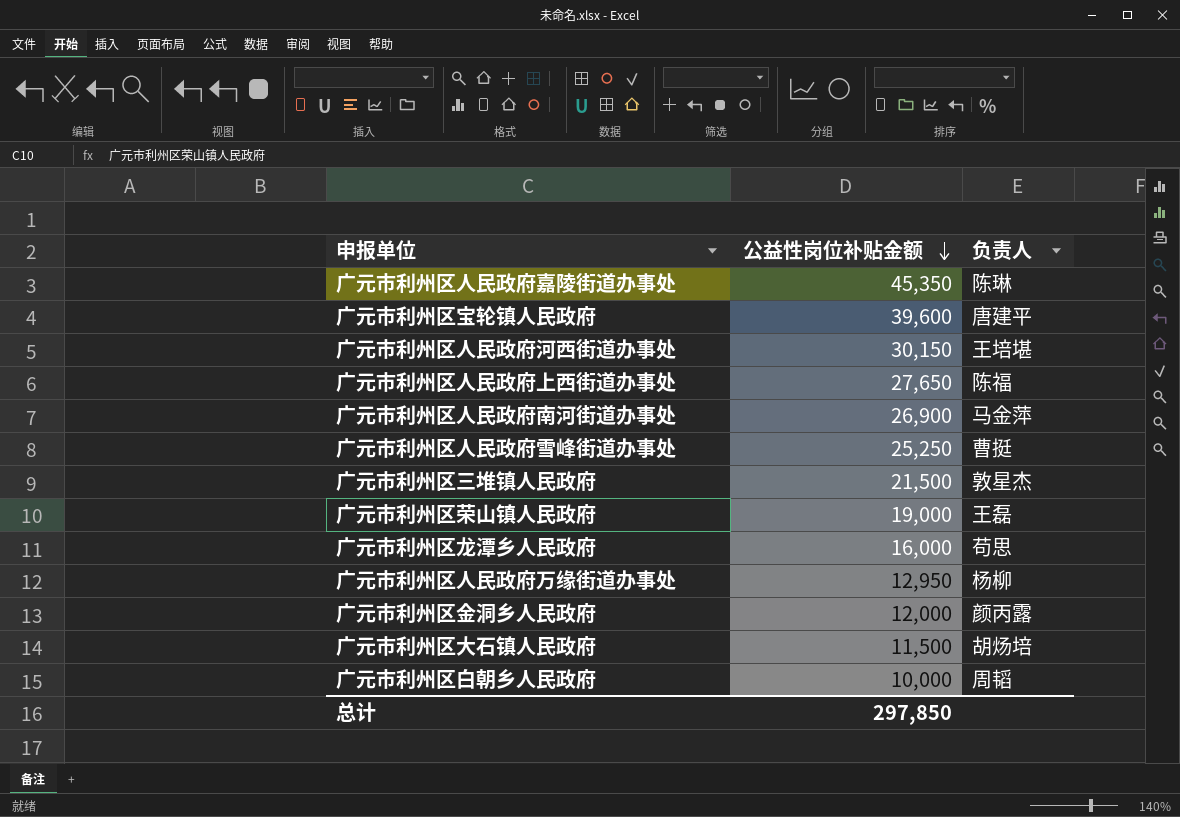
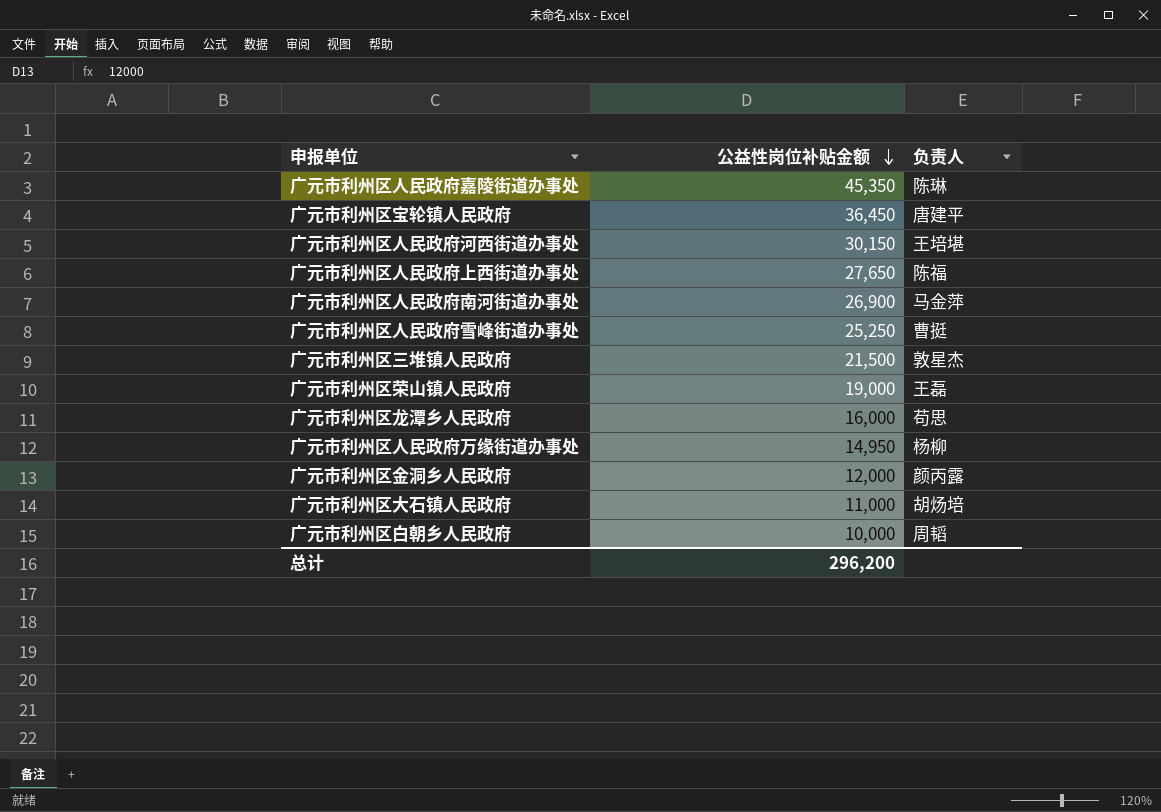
广元市利州区宝轮镇人民政府 | 公益性岗位补贴金额: 39,600 -> 36,450
广元市利州区人民政府万缘街道办事处 | 公益性岗位补贴金额: 12,950 -> 14,950
广元市利州区大石镇人民政府 | 公益性岗位补贴金额: 11,500 -> 11,000
总计 | 公益性岗位补贴金额: 297,850 -> 296,200

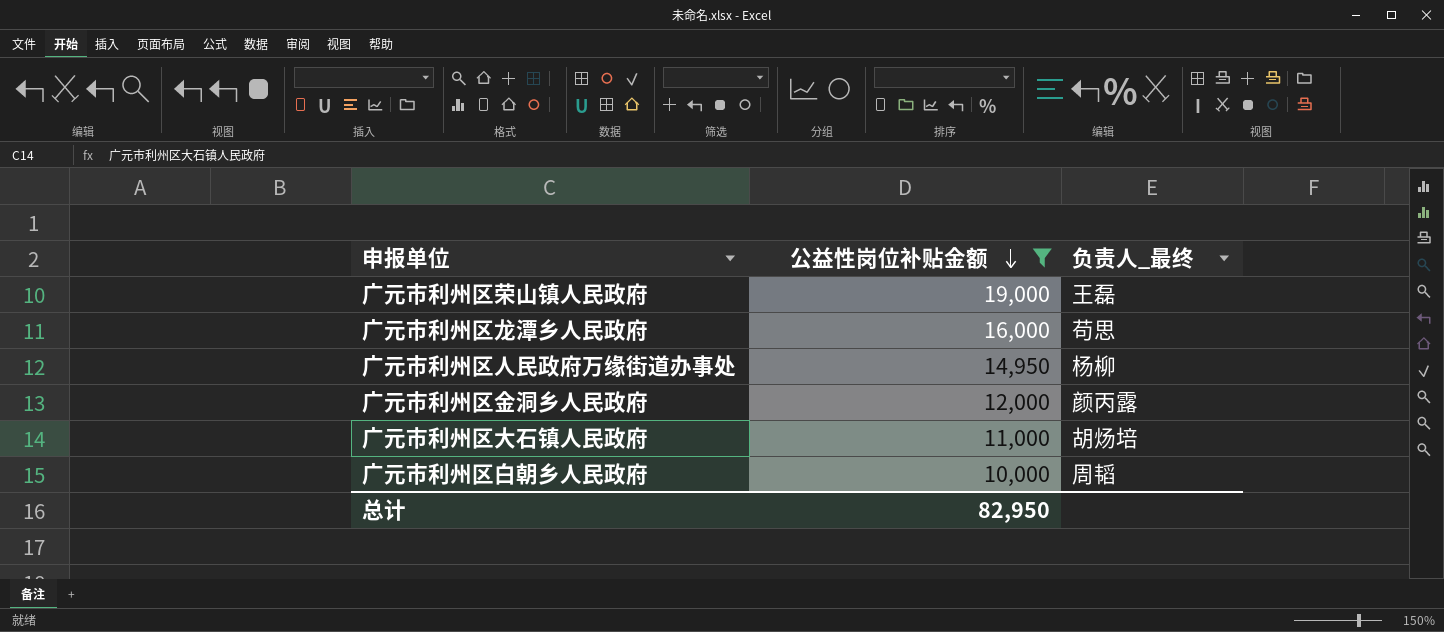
filter: none -> 公益性岗位补贴金额 <= 19,000
column name: 负责人 -> 负责人_最终
总计 | 公益性岗位补贴金额: 296,200 -> 82,950

